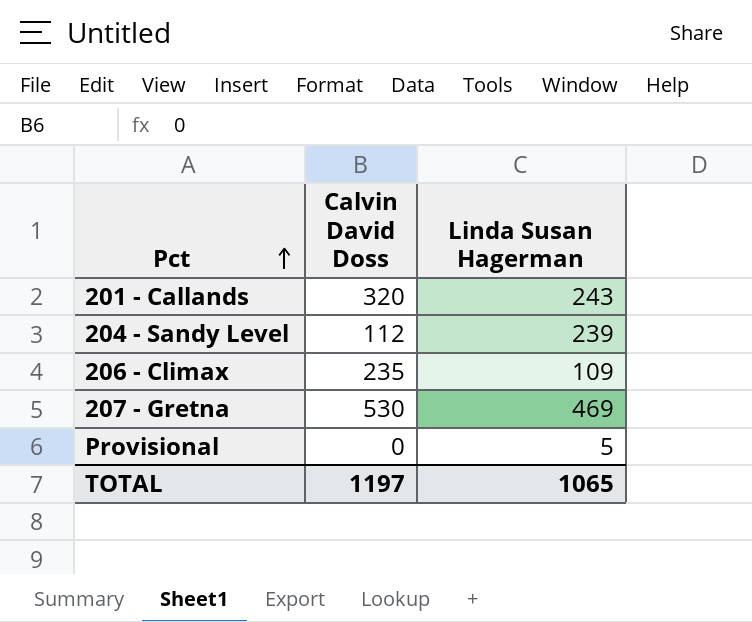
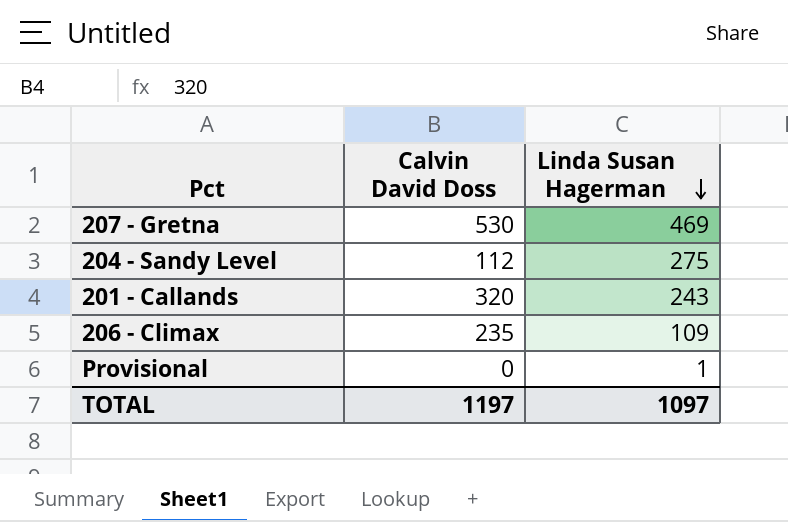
row order: Pct ascending -> Linda Susan Hagerman descending
204 - Sandy Level | Linda Susan Hagerman: 239 -> 275
Provisional | Linda Susan Hagerman: 5 -> 1
TOTAL | Linda Susan Hagerman: 1065 -> 1097

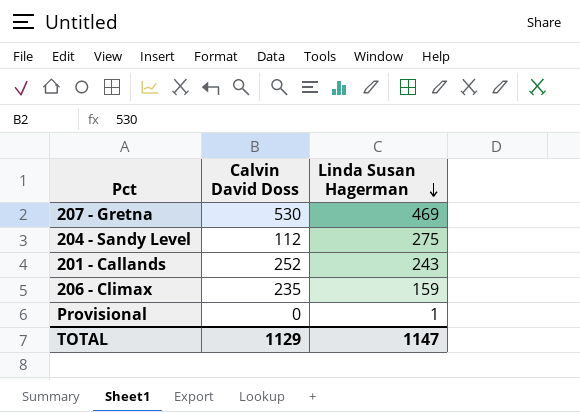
201 - Callands | Calvin David Doss: 320 -> 252
206 - Climax | Linda Susan Hagerman: 109 -> 159
TOTAL | Calvin David Doss: 1197 -> 1129
TOTAL | Linda Susan Hagerman: 1097 -> 1147

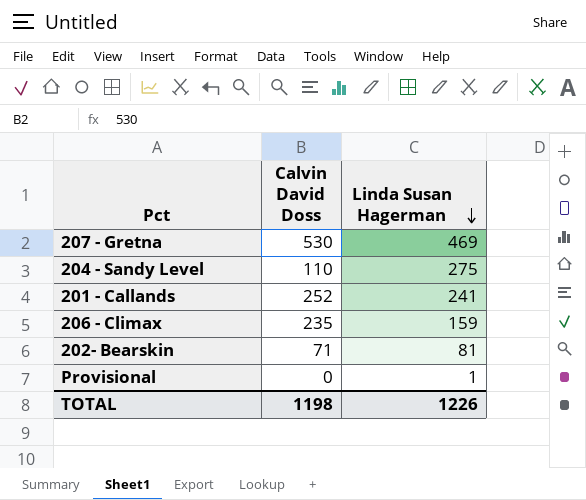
204 - Sandy Level | Calvin David Doss: 112 -> 110
201 - Callands | Linda Susan Hagerman: 243 -> 241
row 202- Bearskin: none -> 71 | 81
TOTAL | Calvin David Doss: 1129 -> 1198
TOTAL | Linda Susan Hagerman: 1147 -> 1226

